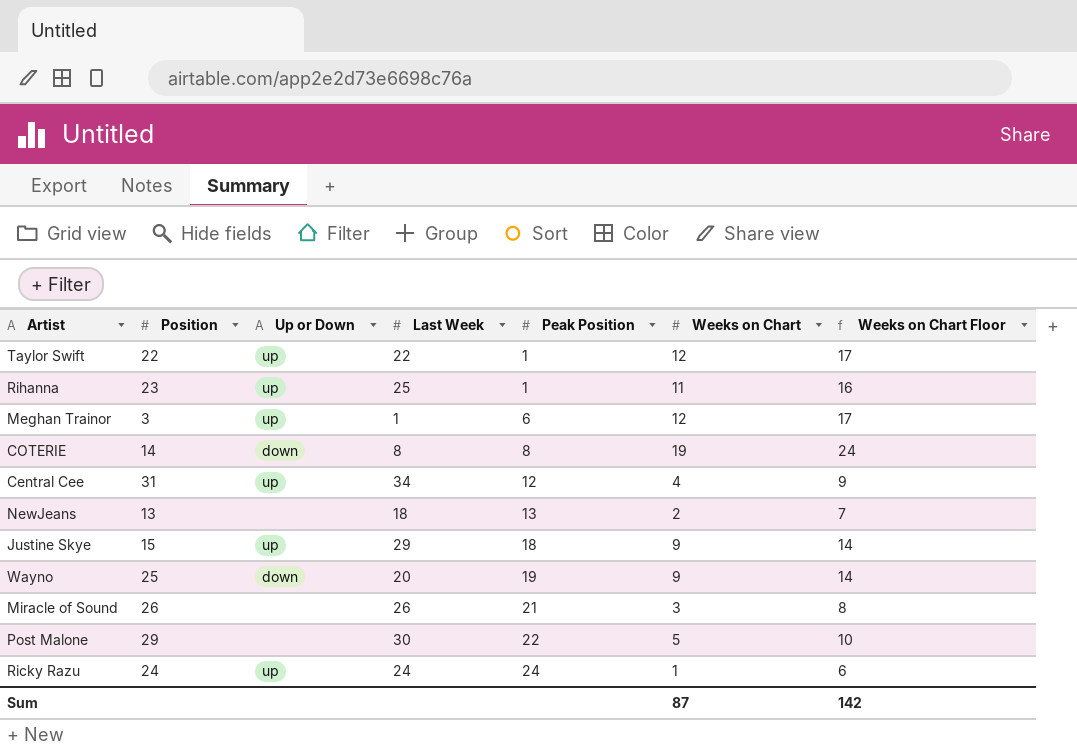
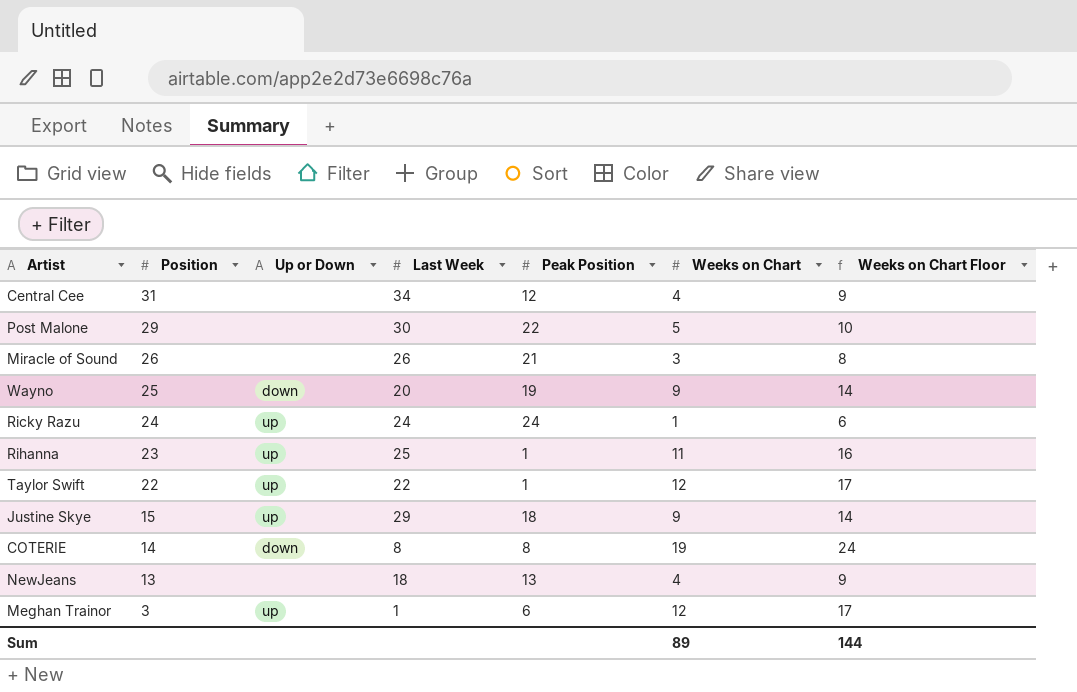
row order: Peak Position ascending -> Position descending
Central Cee | Up or Down: up -> none
NewJeans | Weeks on Chart: 2 -> 4
NewJeans | Weeks on Chart Floor: 7 -> 9
Sum | Weeks on Chart: 87 -> 89
Sum | Weeks on Chart Floor: 142 -> 144

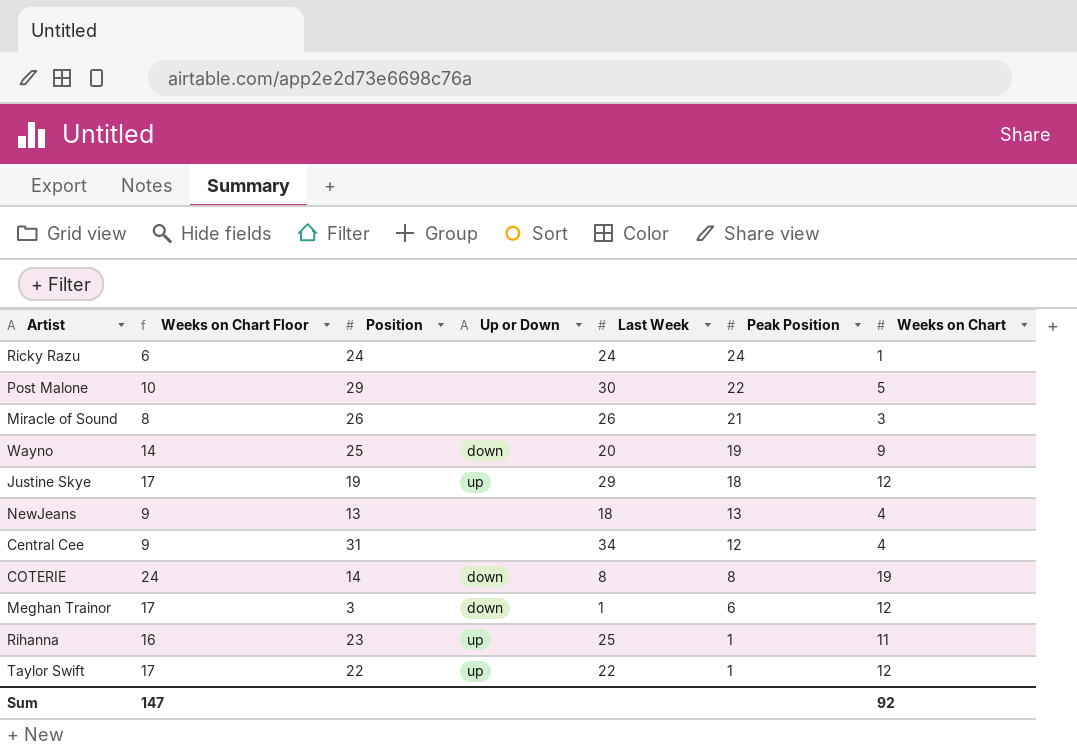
row order: Position descending -> Peak Position descending
column Weeks on Chart Floor | position: 7 -> 2
Ricky Razu | Up or Down: up -> none
Justine Skye | Weeks on Chart Floor: 14 -> 17
Justine Skye | Position: 15 -> 19
Justine Skye | Weeks on Chart: 9 -> 12
Meghan Trainor | Up or Down: up -> down
Sum | Weeks on Chart Floor: 144 -> 147
Sum | Weeks on Chart: 89 -> 92

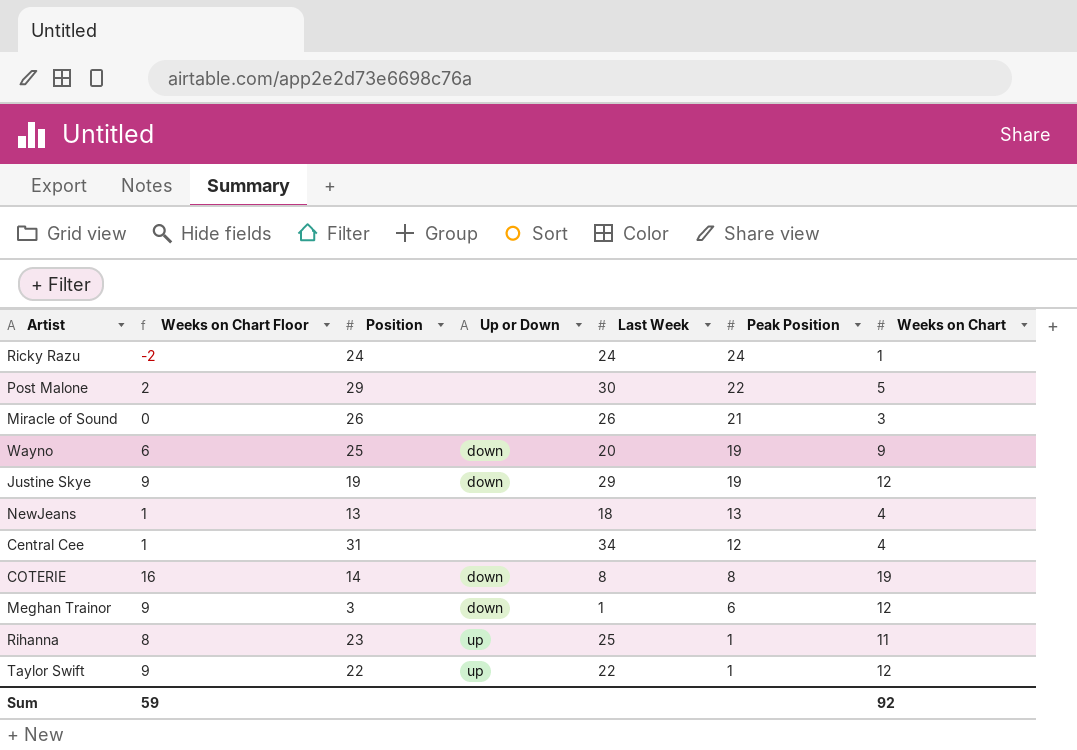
column Weeks on Chart Floor | formula: [Weeks on Chart] + 5 -> [Weeks on Chart] - 3
Justine Skye | Up or Down: up -> down
Justine Skye | Peak Position: 18 -> 19
Sum | Weeks on Chart Floor: 147 -> 59

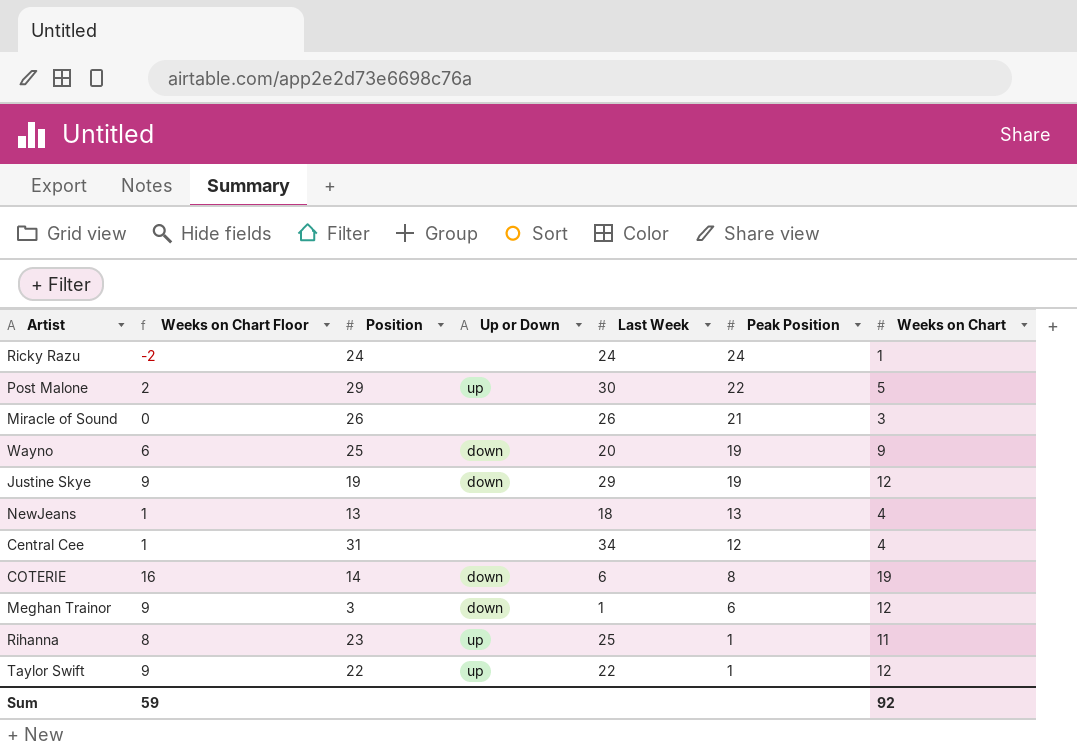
Post Malone | Up or Down: none -> up
COTERIE | Last Week: 8 -> 6

